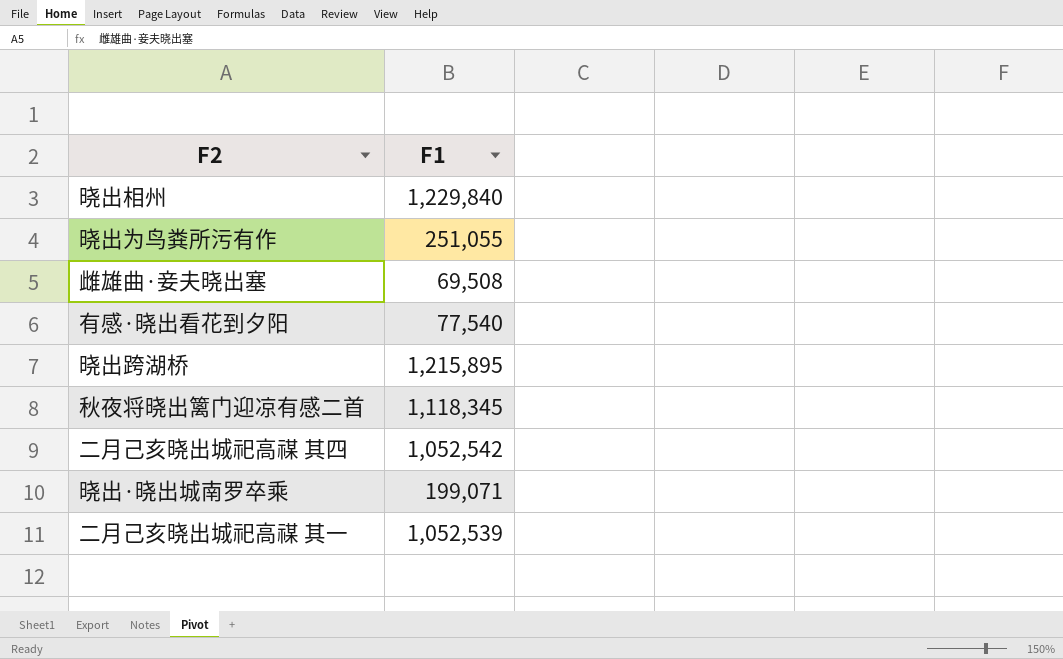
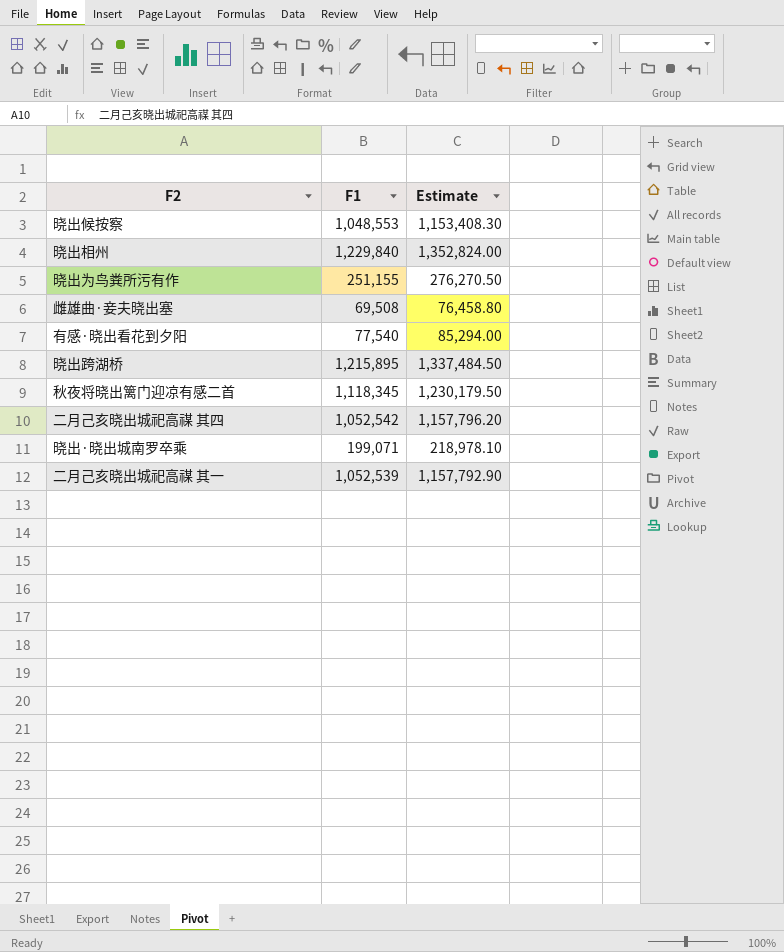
column Estimate | formula: none -> [F1] * 1.1
row 晓出候按察: none -> 1,048,553 | 1,153,408.30
晓出为鸟粪所污有作 | F1: 251,055 -> 251,155

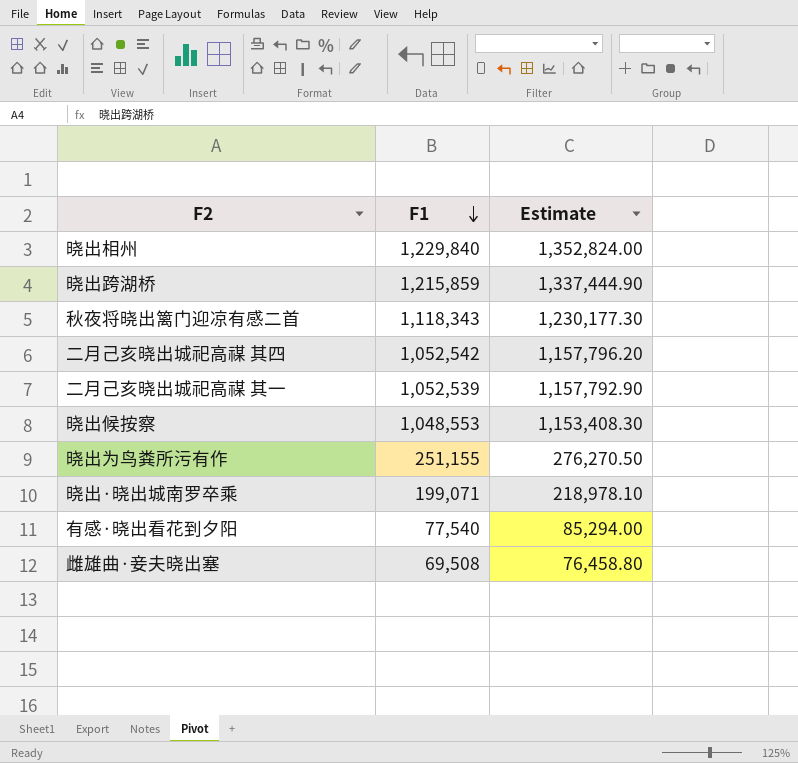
row order: none -> F1 descending
晓出跨湖桥 | F1: 1,215,895 -> 1,215,859
晓出跨湖桥 | Estimate: 1,337,484.50 -> 1,337,444.90
秋夜将晓出篱门迎凉有感二首 | F1: 1,118,345 -> 1,118,343
秋夜将晓出篱门迎凉有感二首 | Estimate: 1,230,179.50 -> 1,230,177.30

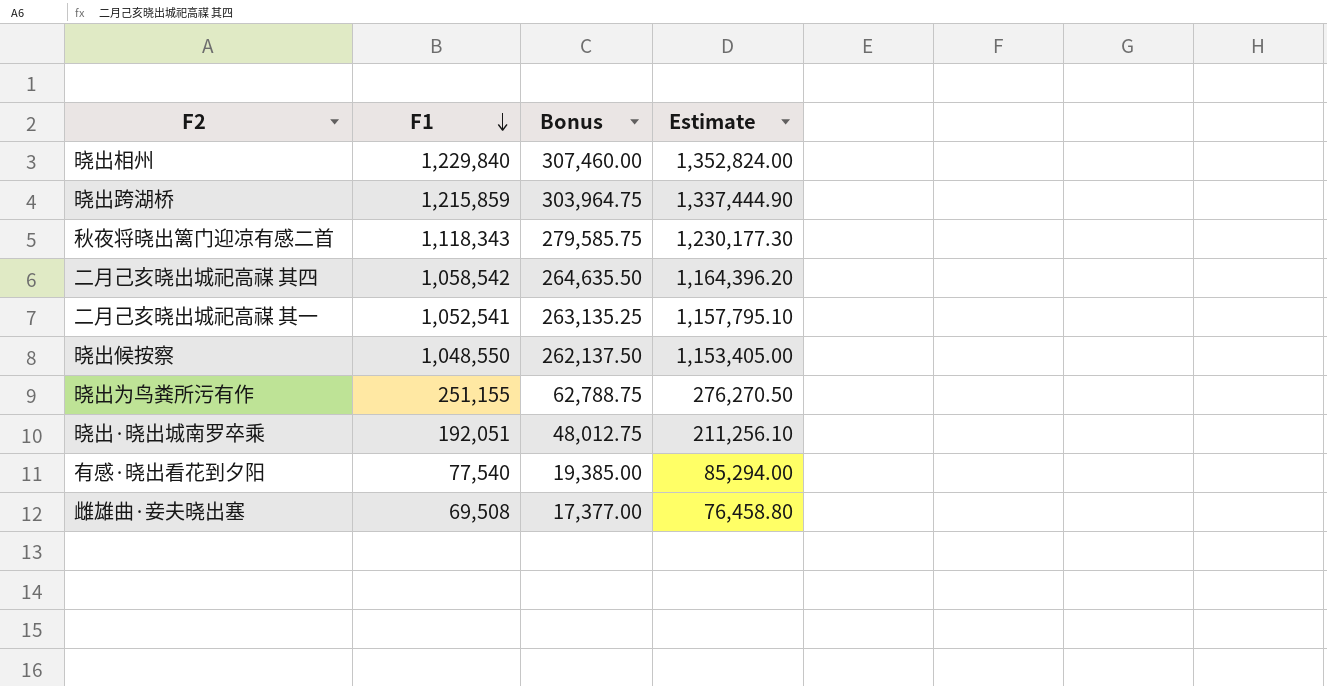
column Bonus | formula: none -> [F1] * 0.25
二月己亥晓出城祀高禖 其四 | F1: 1,052,542 -> 1,058,542
二月己亥晓出城祀高禖 其四 | Estimate: 1,157,796.20 -> 1,164,396.20
二月己亥晓出城祀高禖 其一 | F1: 1,052,539 -> 1,052,541
二月己亥晓出城祀高禖 其一 | Estimate: 1,157,792.90 -> 1,157,795.10
晓出候按察 | F1: 1,048,553 -> 1,048,550
晓出候按察 | Estimate: 1,153,408.30 -> 1,153,405.00
晓出·晓出城南罗卒乘 | F1: 199,071 -> 192,051
晓出·晓出城南罗卒乘 | Estimate: 218,978.10 -> 211,256.10

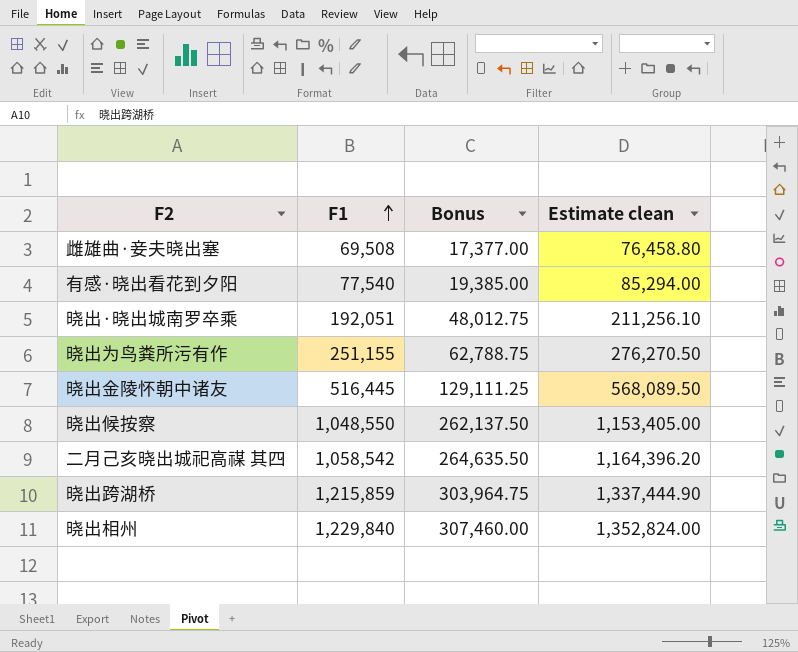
row order: F1 descending -> F1 ascending
column name: Estimate -> Estimate clean
row 秋夜将晓出篱门迎凉有感二首: 1,118,343 | 279,585.75 | 1,230,177.30 -> none
row 二月己亥晓出城祀高禖 其一: 1,052,541 | 263,135.25 | 1,157,795.10 -> none
row 晓出金陵怀朝中诸友: none -> 516,445 | 129,111.25 | 568,089.50

